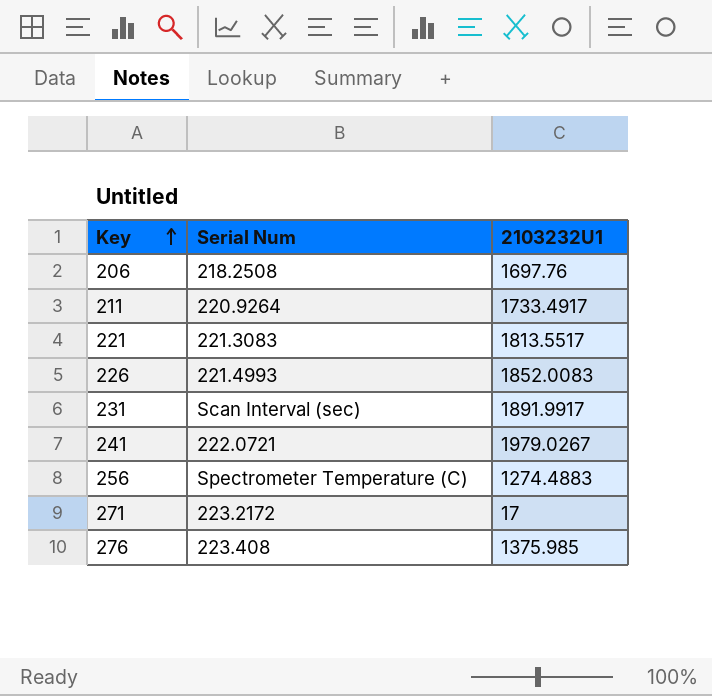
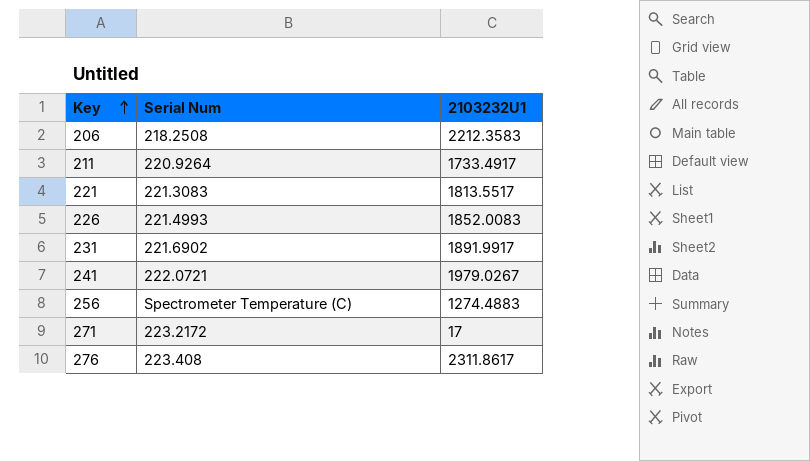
206 | 2103232U1: 1697.76 -> 2212.3583
231 | Serial Num: Scan Interval (sec) -> 221.6902
276 | 2103232U1: 1375.985 -> 2311.8617

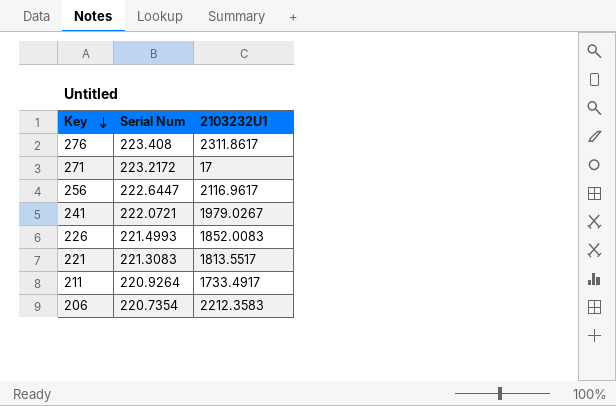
row order: Key ascending -> Key descending
row 231: 221.6902 | 1891.9917 -> none
256 | Serial Num: Spectrometer Temperature (C) -> 222.6447
256 | 2103232U1: 1274.4883 -> 2116.9617
206 | Serial Num: 218.2508 -> 220.7354

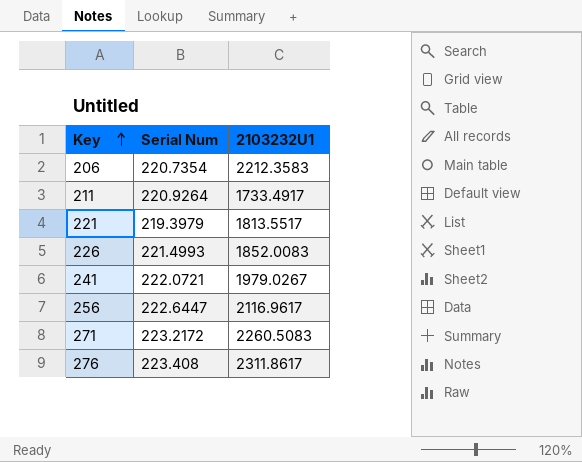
row order: Key descending -> Key ascending
221 | Serial Num: 221.3083 -> 219.3979
271 | 2103232U1: 17 -> 2260.5083

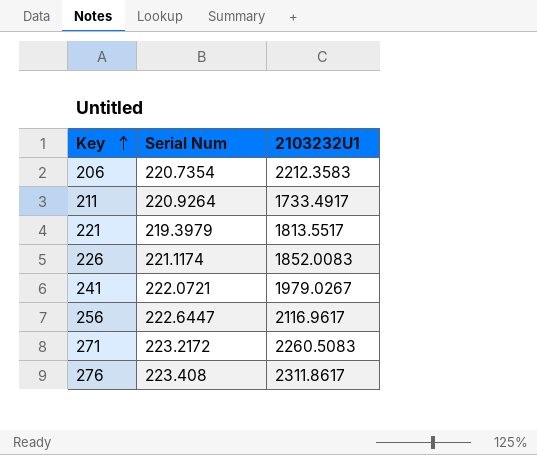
226 | Serial Num: 221.4993 -> 221.1174

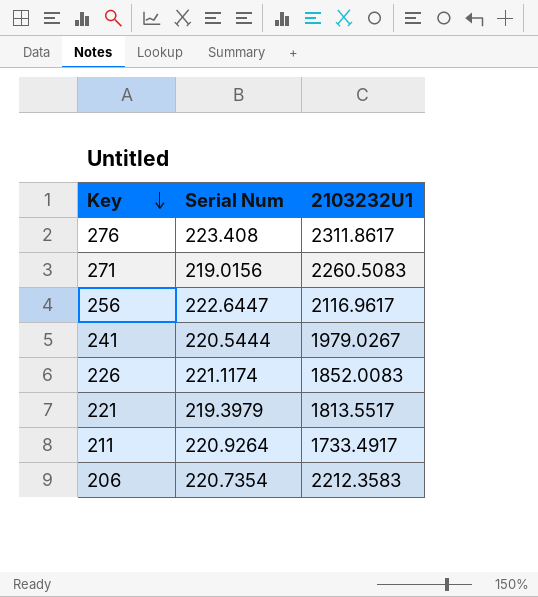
row order: Key ascending -> Key descending
271 | Serial Num: 223.2172 -> 219.0156
241 | Serial Num: 222.0721 -> 220.5444

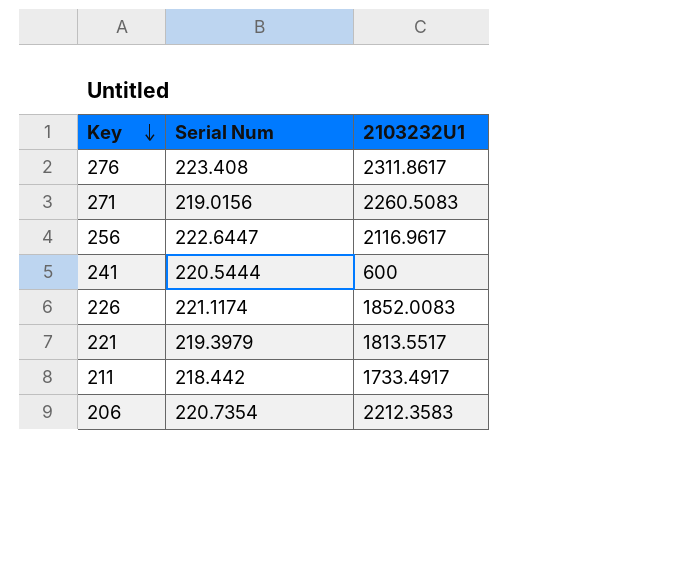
241 | 2103232U1: 1979.0267 -> 600
211 | Serial Num: 220.9264 -> 218.442

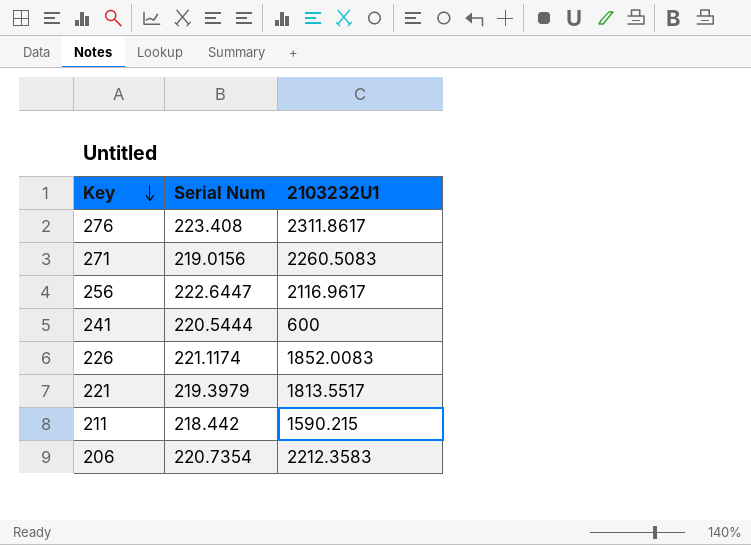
211 | 2103232U1: 1733.4917 -> 1590.215

